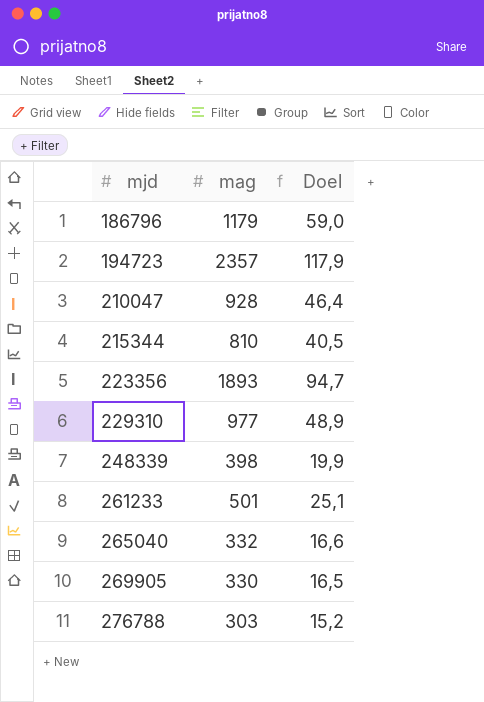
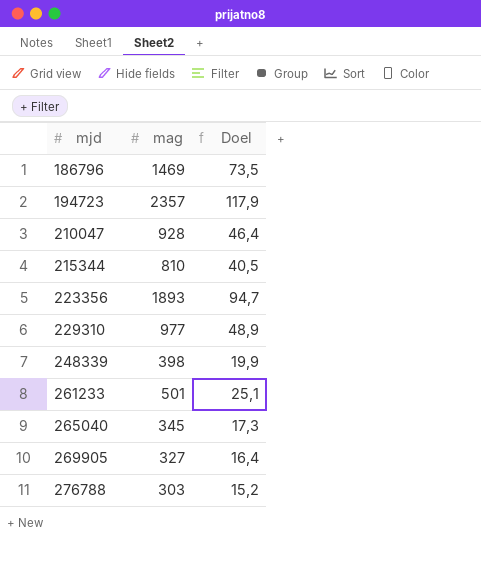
186796 | mag: 1179 -> 1469
186796 | Doel: 59,0 -> 73,5
265040 | mag: 332 -> 345
265040 | Doel: 16,6 -> 17,3
269905 | mag: 330 -> 327
269905 | Doel: 16,5 -> 16,4

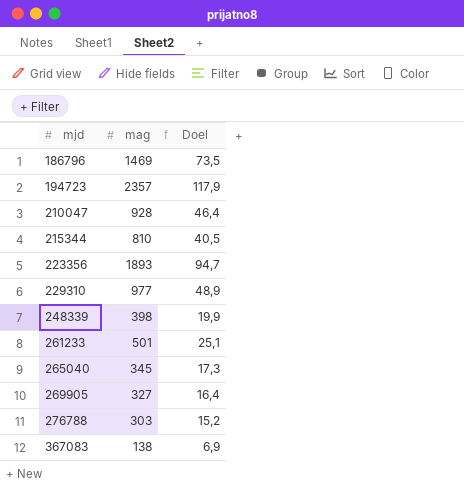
row 367083: none -> 138 | 6,9

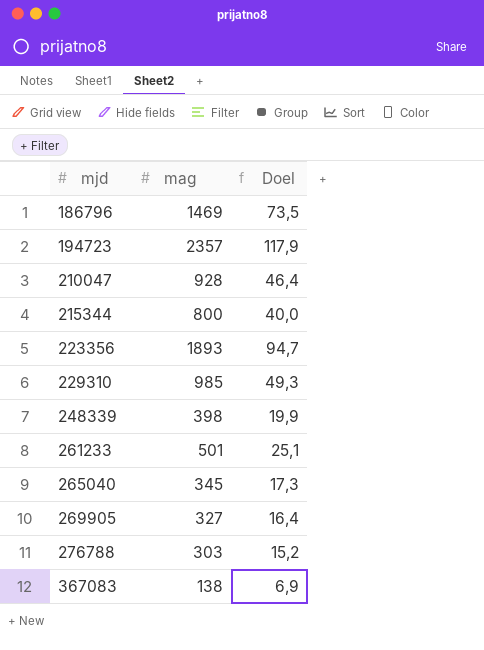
215344 | mag: 810 -> 800
215344 | Doel: 40,5 -> 40,0
229310 | mag: 977 -> 985
229310 | Doel: 48,9 -> 49,3

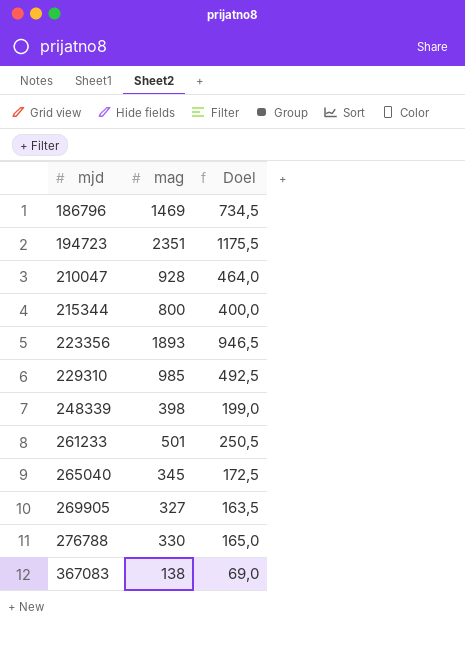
column Doel | formula: [mag] * 0,05 -> [mag] * 0,5
194723 | mag: 2357 -> 2351
276788 | mag: 303 -> 330

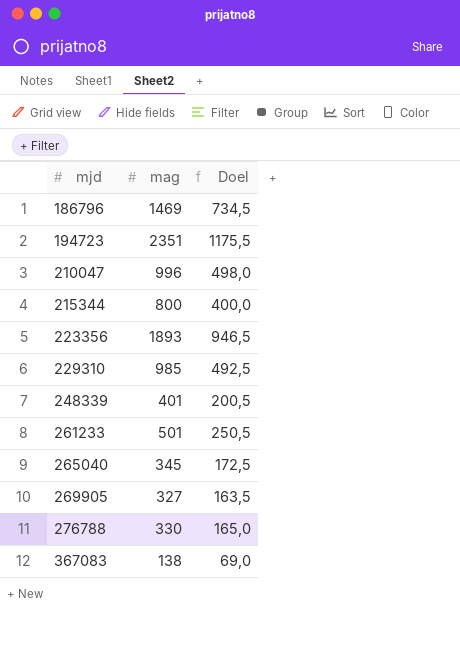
210047 | mag: 928 -> 996
210047 | Doel: 464,0 -> 498,0
248339 | mag: 398 -> 401
248339 | Doel: 199,0 -> 200,5

